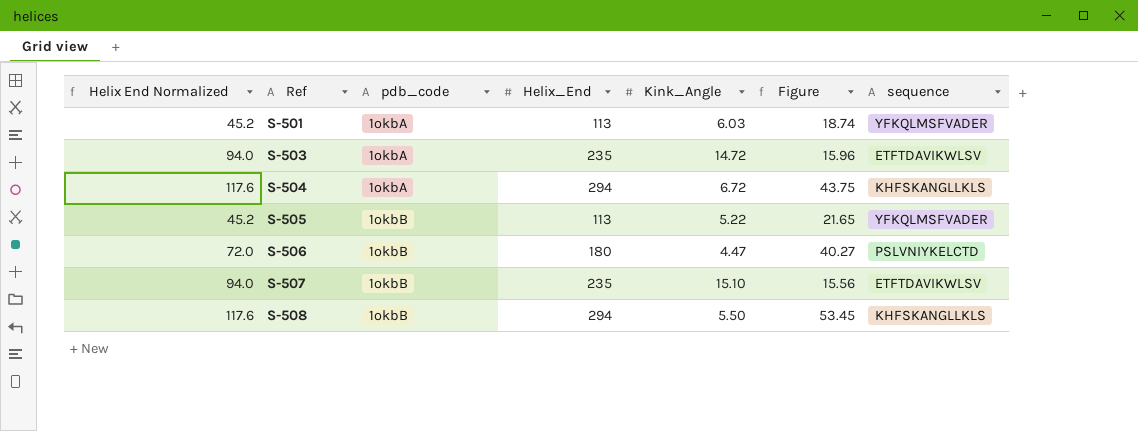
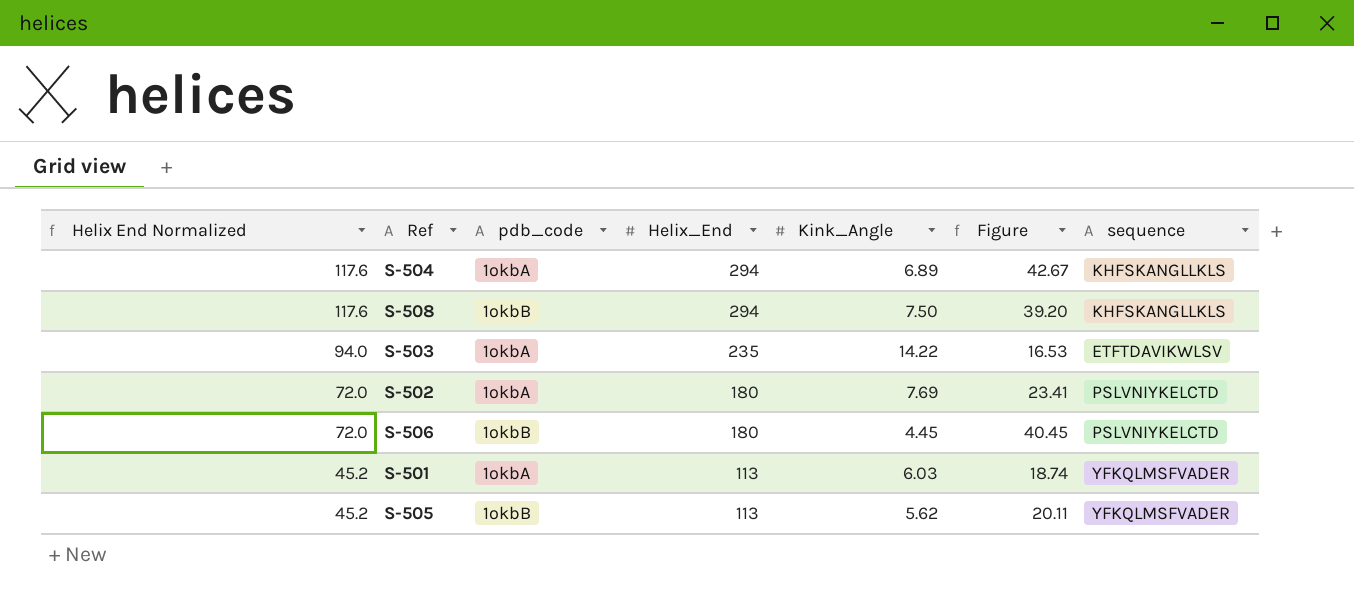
row order: Ref ascending -> Helix End Normalized descending
row S-507: 94.0 | 1okbB | 235 | 15.10 | 15.56 | ETFTDAVIKWLSV -> none
S-504 | Kink_Angle: 6.72 -> 6.89
S-504 | Figure: 43.75 -> 42.67
S-508 | Kink_Angle: 5.50 -> 7.50
S-508 | Figure: 53.45 -> 39.20
S-503 | Kink_Angle: 14.72 -> 14.22
S-503 | Figure: 15.96 -> 16.53
row S-502: none -> 72.0 | 1okbA | 180 | 7.69 | 23.41 | PSLVNIYKELCTD
S-506 | Kink_Angle: 4.47 -> 4.45
S-506 | Figure: 40.27 -> 40.45
S-505 | Kink_Angle: 5.22 -> 5.62
S-505 | Figure: 21.65 -> 20.11

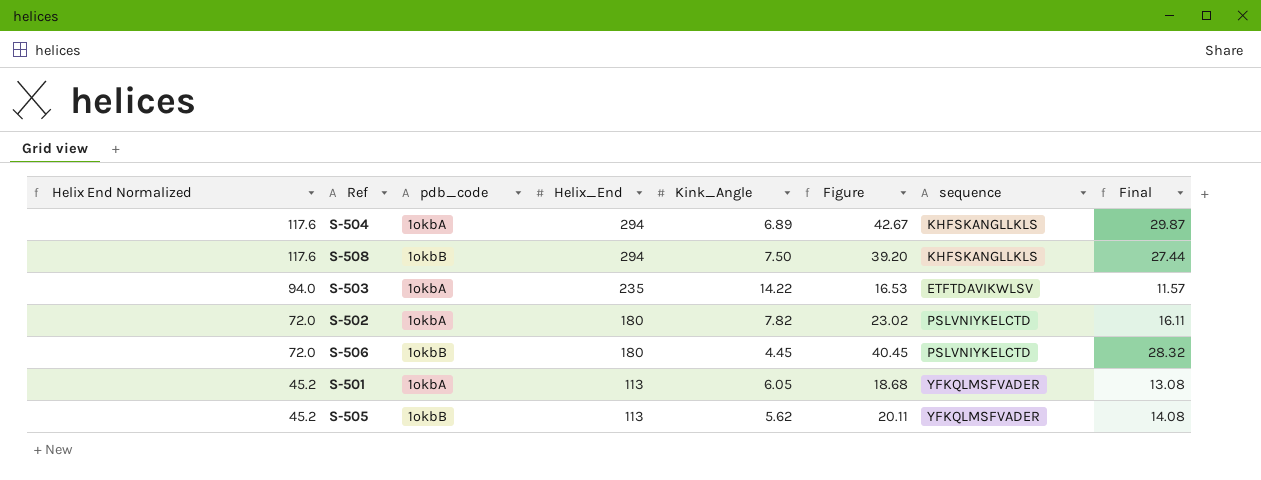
column Final | formula: none -> [Figure] * 0.7
S-502 | Kink_Angle: 7.69 -> 7.82
S-502 | Figure: 23.41 -> 23.02
S-501 | Kink_Angle: 6.03 -> 6.05
S-501 | Figure: 18.74 -> 18.68

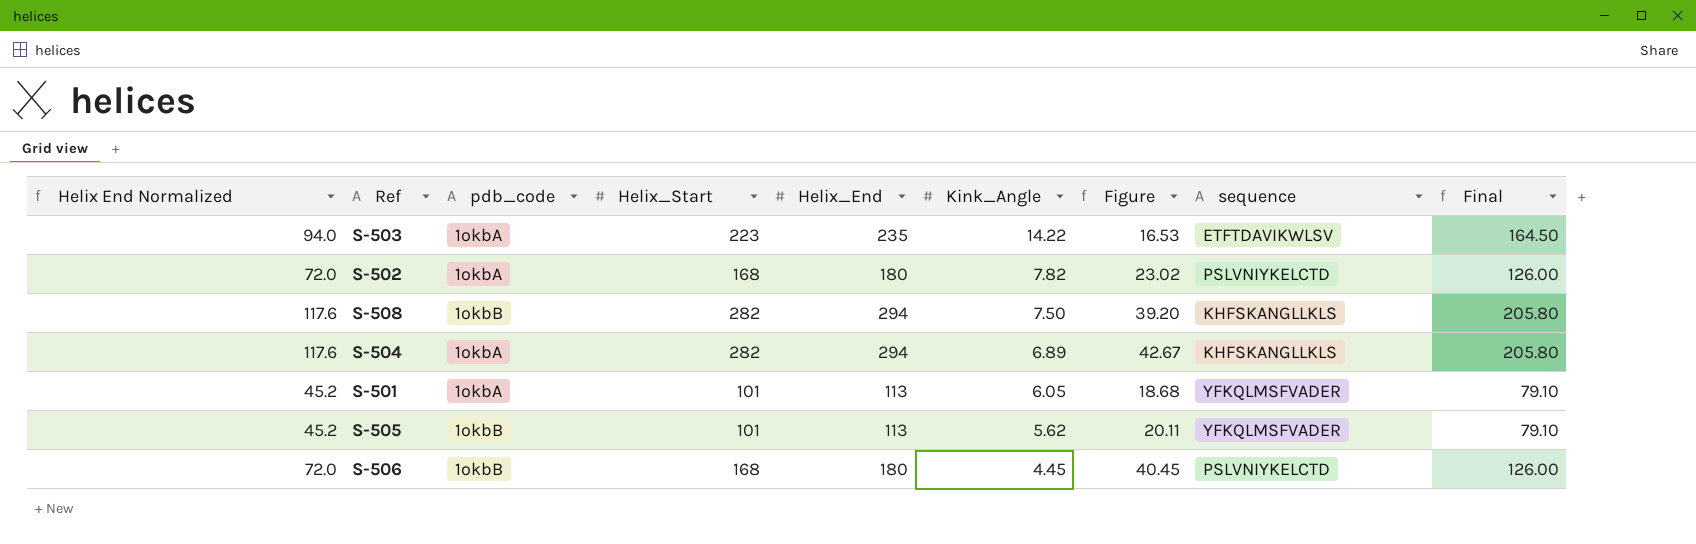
row order: Helix End Normalized descending -> Kink_Angle descending
column Helix_Start | position: none -> 4
column Final | formula: [Figure] * 0.7 -> [Helix_End] * 0.7

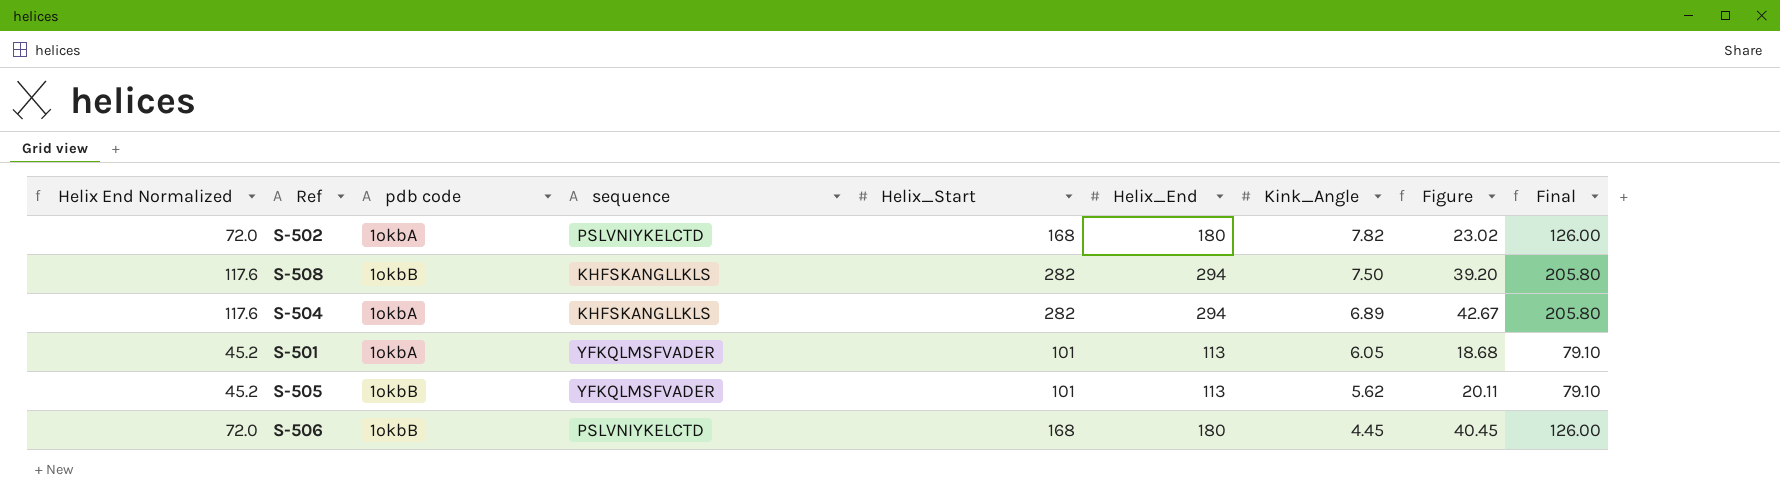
column name: pdb_code -> pdb code
column sequence | position: 8 -> 4
row S-503: 94.0 | 1okbA | 223 | 235 | 14.22 | 16.53 | ETFTDAVIKWLSV | 164.50 -> none

